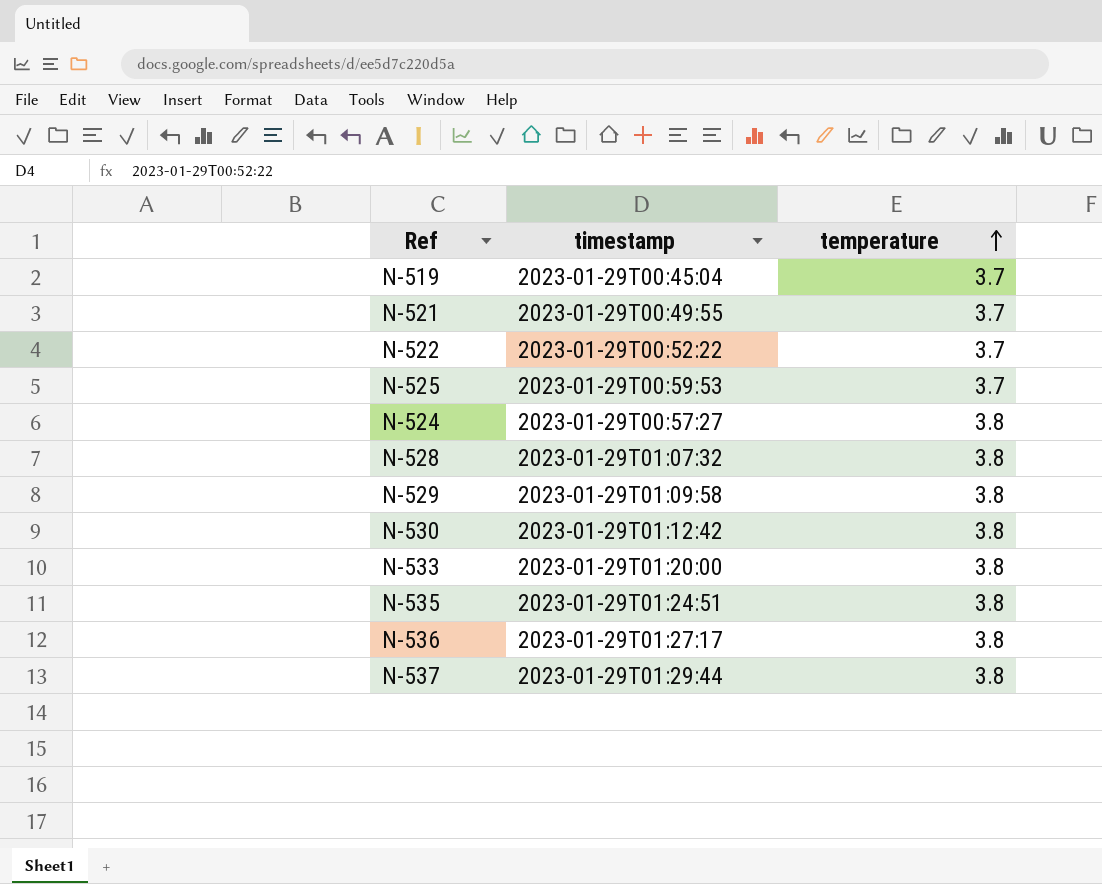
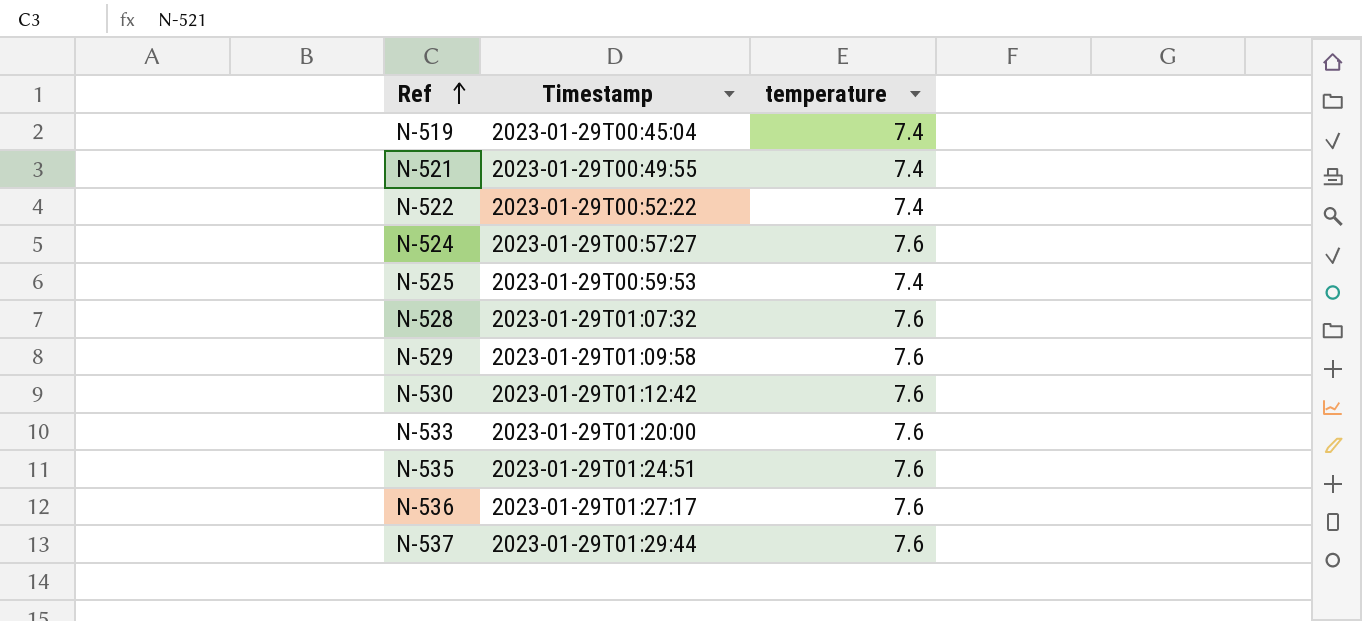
row order: temperature ascending -> Ref ascending
column name: timestamp -> Timestamp
N-519 | temperature: 3.7 -> 7.4
N-521 | temperature: 3.7 -> 7.4
N-522 | temperature: 3.7 -> 7.4
N-524 | temperature: 3.8 -> 7.6
N-525 | temperature: 3.7 -> 7.4
N-528 | temperature: 3.8 -> 7.6
N-529 | temperature: 3.8 -> 7.6
N-530 | temperature: 3.8 -> 7.6
N-533 | temperature: 3.8 -> 7.6
N-535 | temperature: 3.8 -> 7.6
N-536 | temperature: 3.8 -> 7.6
N-537 | temperature: 3.8 -> 7.6

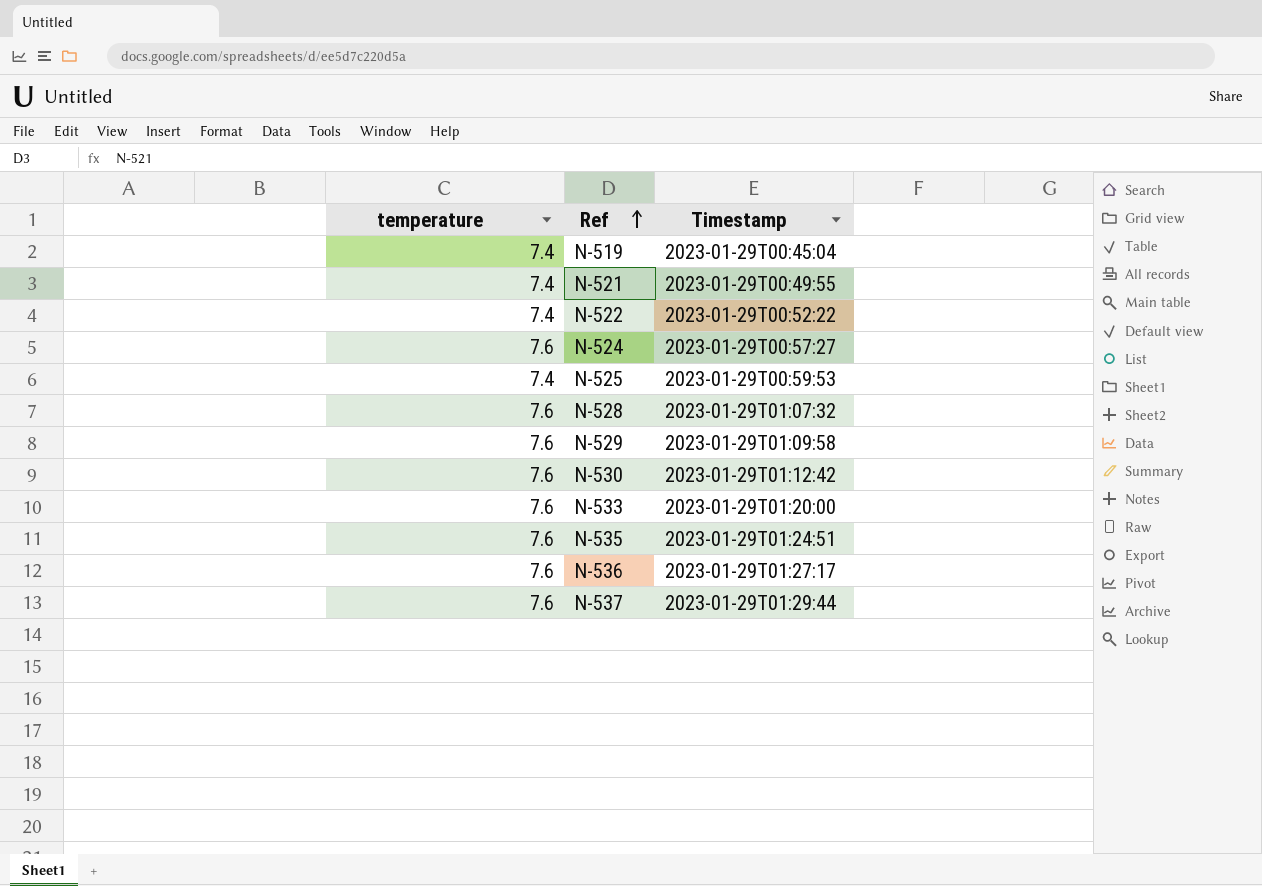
column temperature | position: 3 -> 1

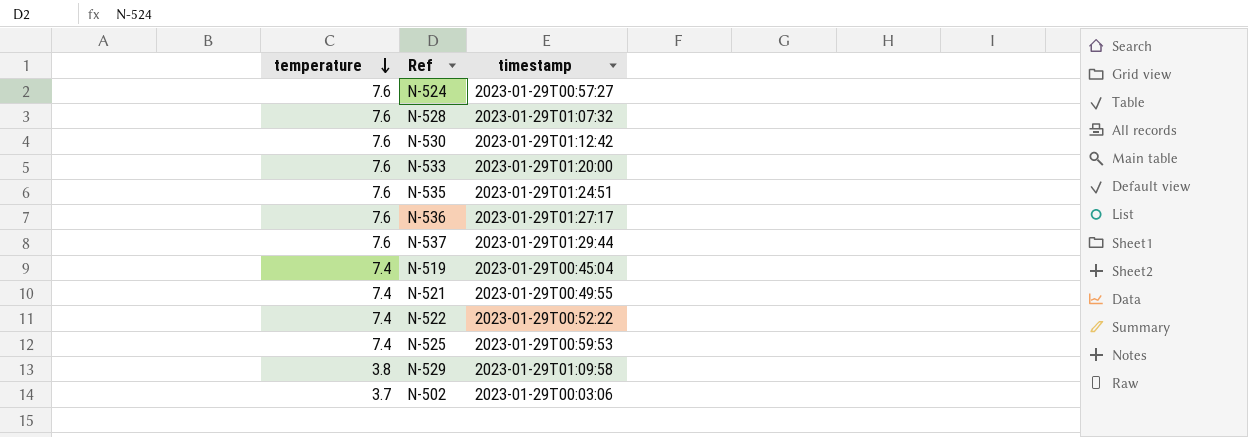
row order: Ref ascending -> temperature descending
column name: Timestamp -> timestamp
N-529 | temperature: 7.6 -> 3.8
row N-502: none -> 3.7 | 2023-01-29T00:03:06

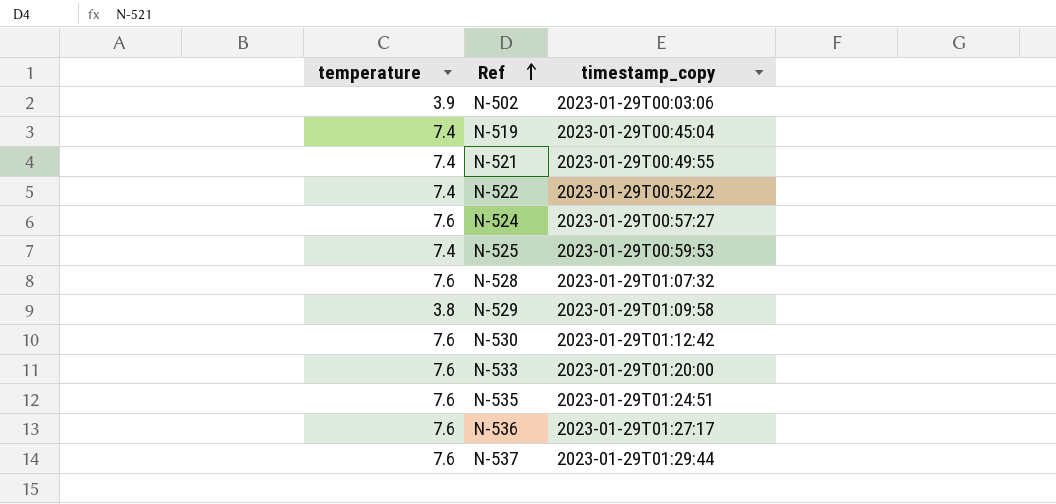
row order: temperature descending -> Ref ascending
column name: timestamp -> timestamp_copy
N-502 | temperature: 3.7 -> 3.9

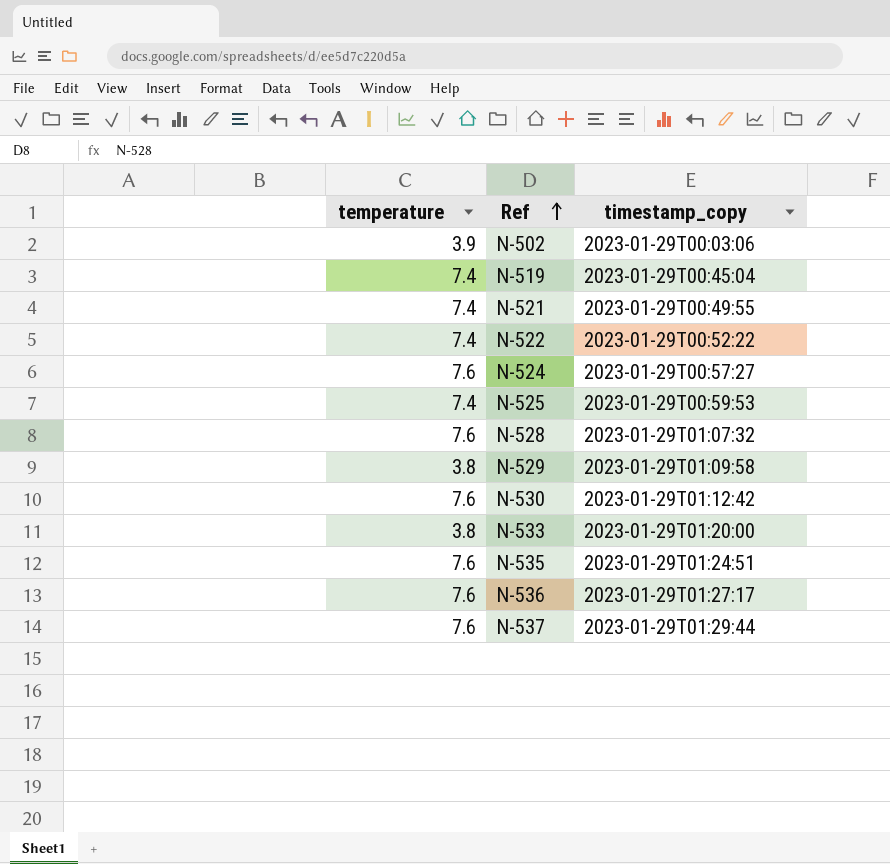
N-533 | temperature: 7.6 -> 3.8

